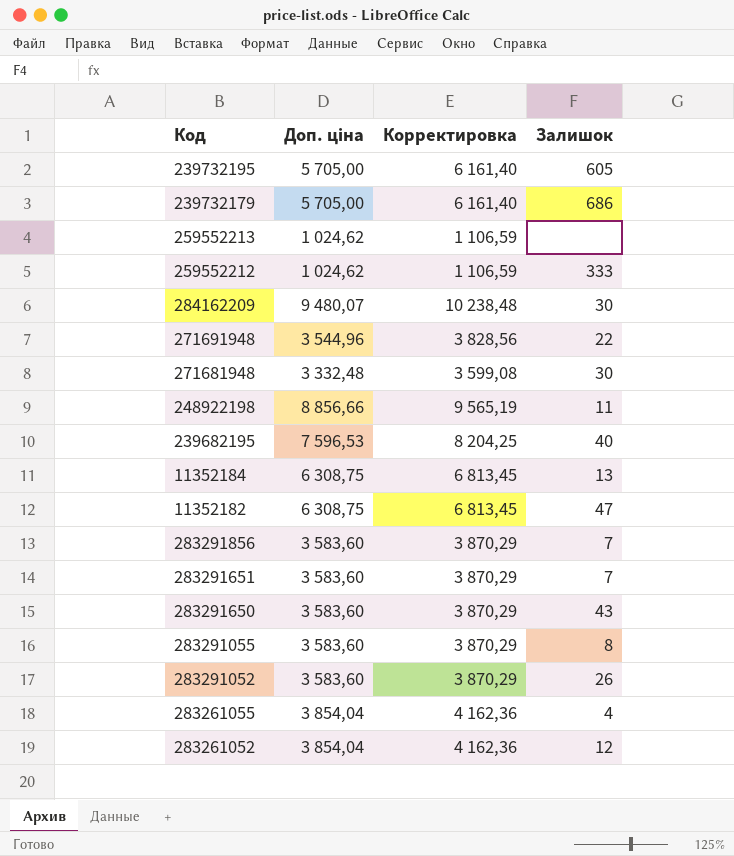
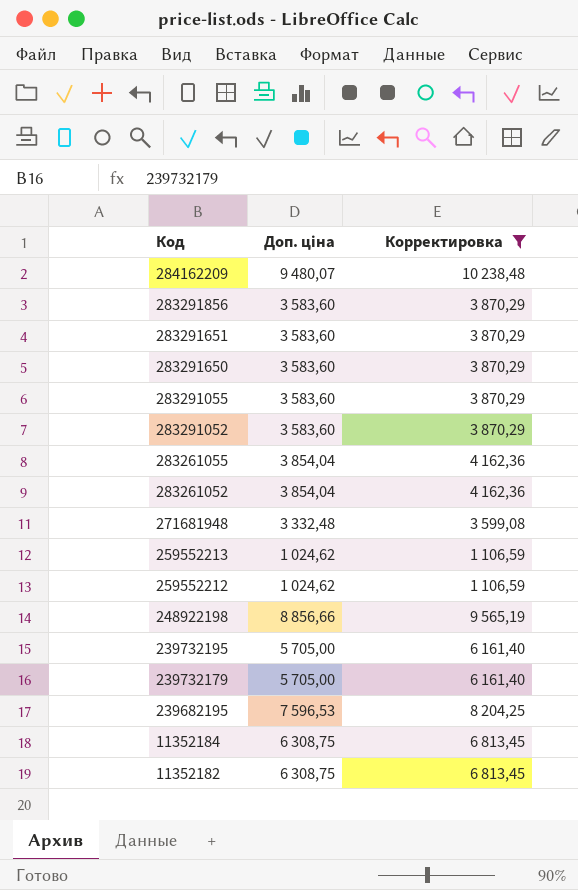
filter: none -> Корректировка != 3 828,56
row order: none -> Код descending
column Залишок | position: 4 -> none

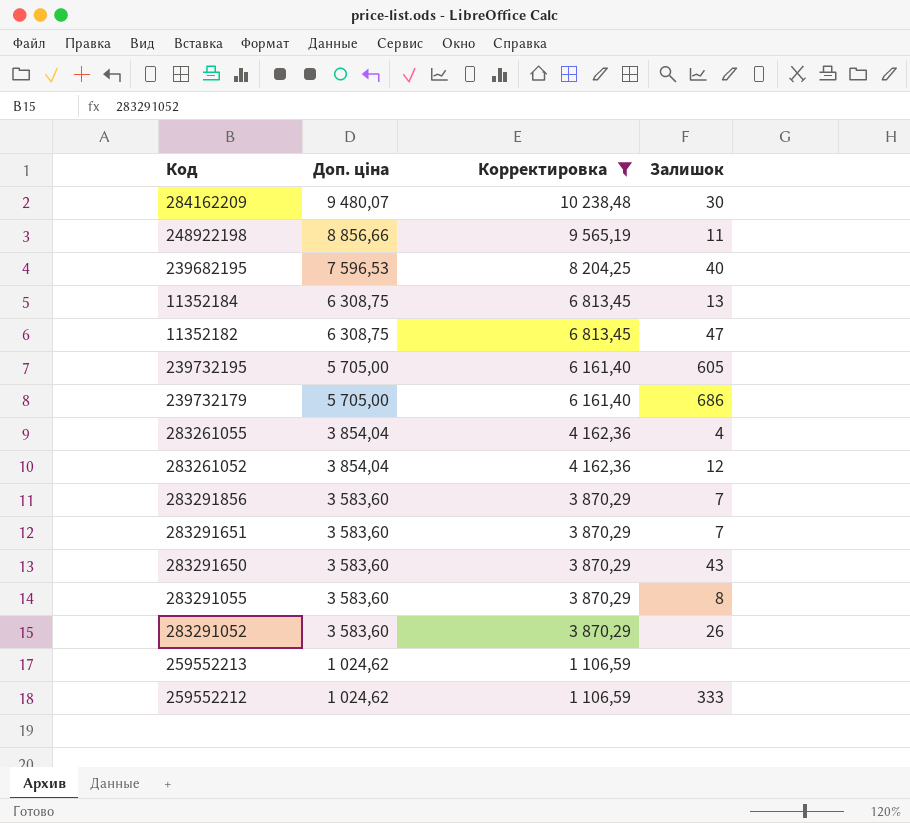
row order: Код descending -> Доп. ціна descending
column Залишок | position: none -> 4
row 271681948: 3 332,48 | 3 599,08 -> none

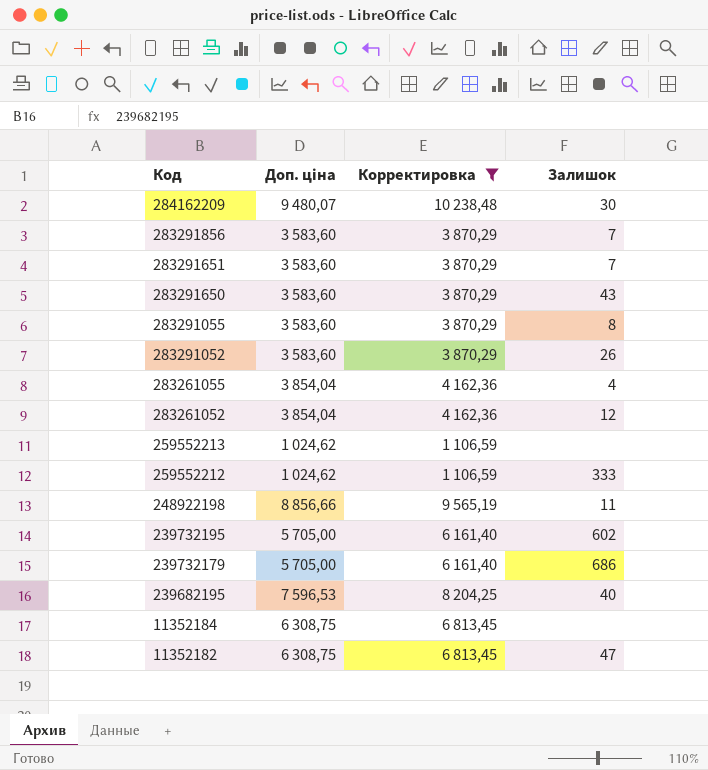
row order: Доп. ціна descending -> Код descending
239732195 | Залишок: 605 -> 602
11352184 | Залишок: 13 -> none

